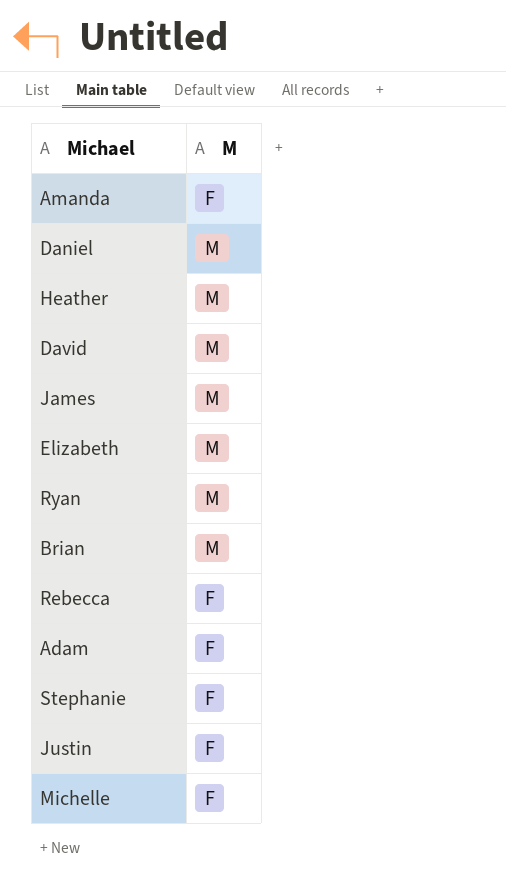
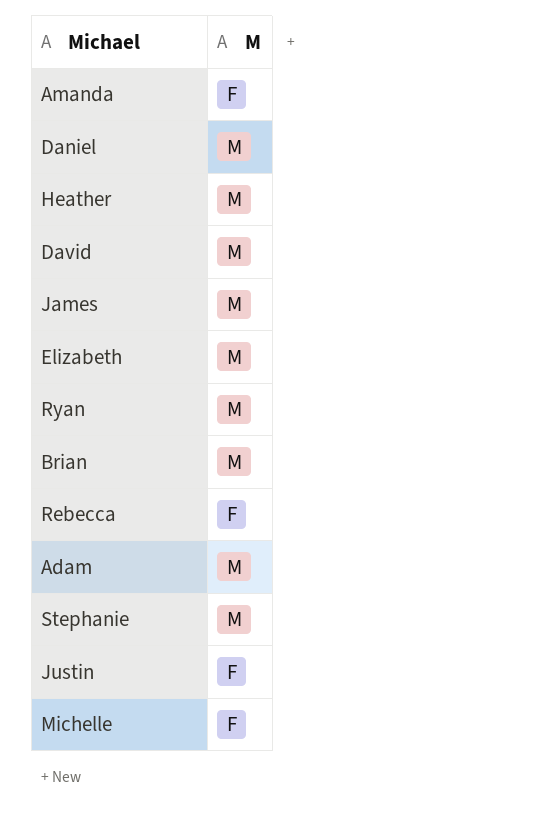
Adam | M: F -> M
Stephanie | M: F -> M

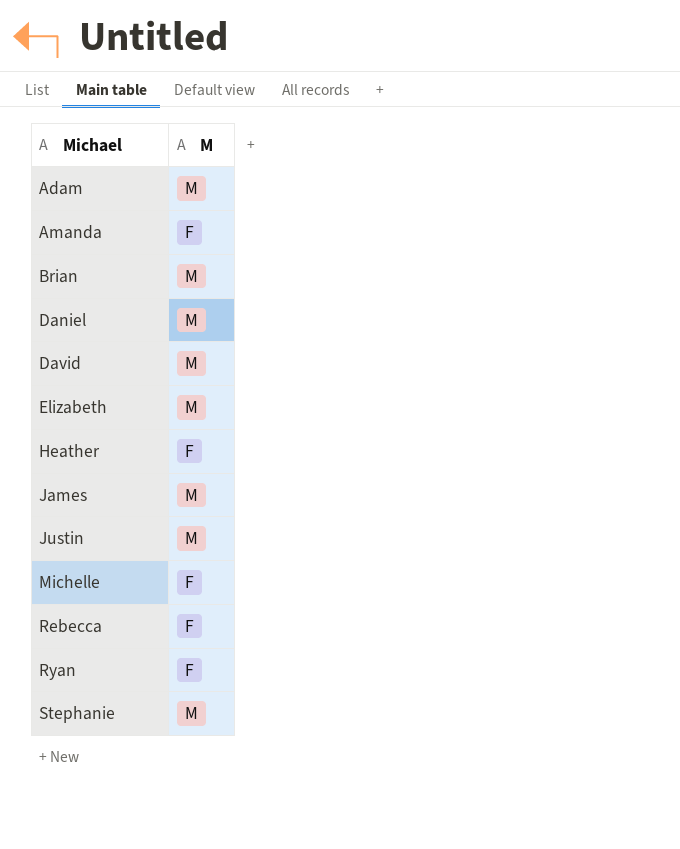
row order: none -> Michael ascending
Heather | M: M -> F
Justin | M: F -> M
Ryan | M: M -> F

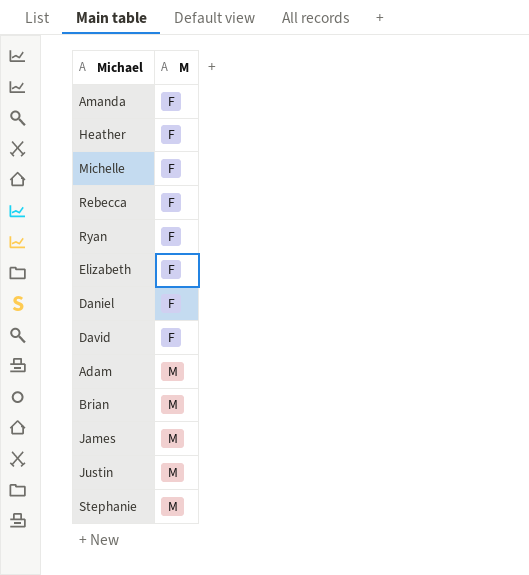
row order: Michael ascending -> M ascending
Elizabeth | M: M -> F
Daniel | M: M -> F
David | M: M -> F

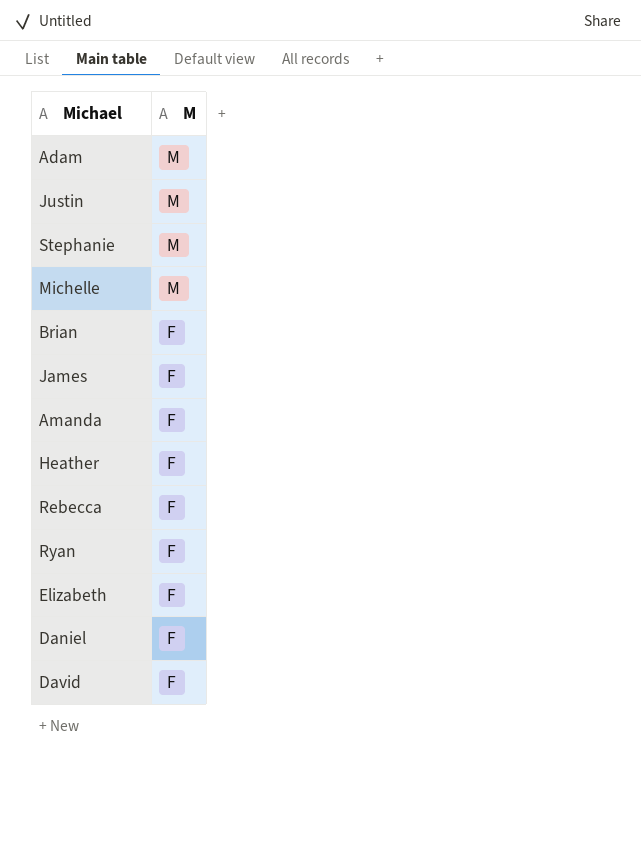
row order: M ascending -> M descending
Michelle | M: F -> M
Brian | M: M -> F
James | M: M -> F

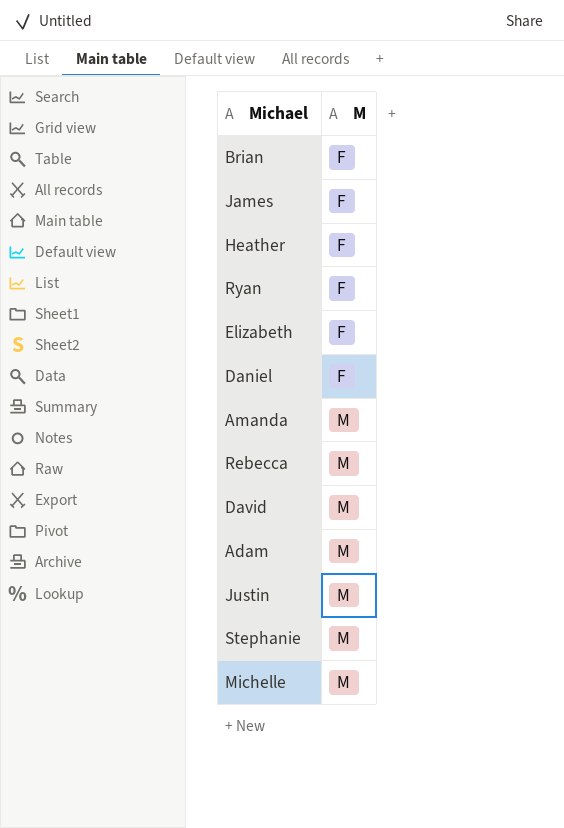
row order: M descending -> M ascending
Amanda | M: F -> M
Rebecca | M: F -> M
David | M: F -> M

